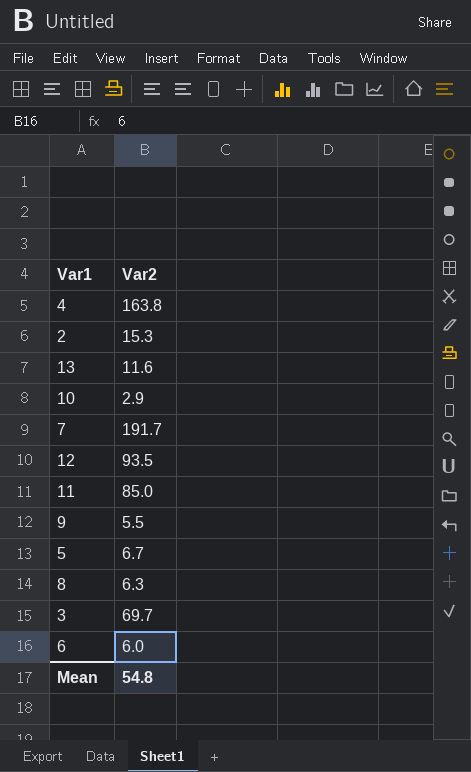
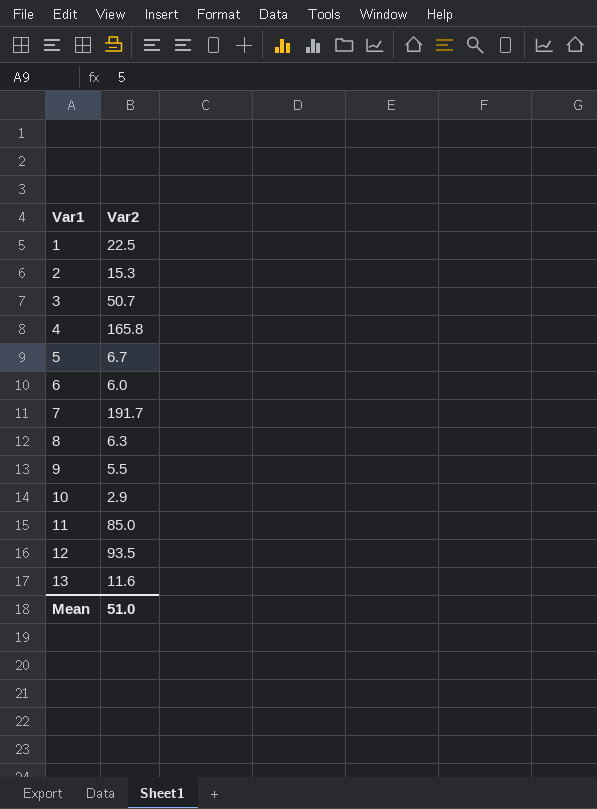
row order: none -> Var1 ascending
row 1: none -> 22.5
3 | Var2: 69.7 -> 50.7
4 | Var2: 163.8 -> 165.8
Mean | Var2: 54.8 -> 51.0

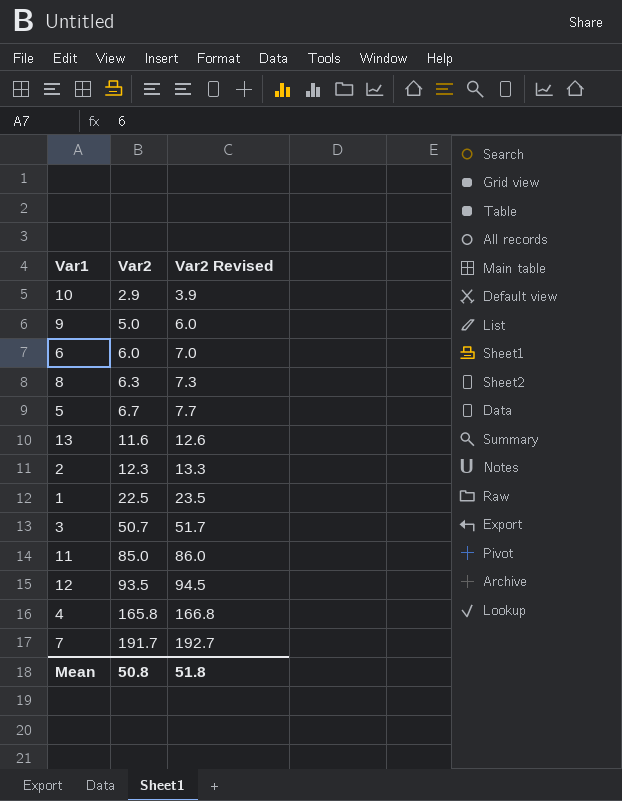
row order: Var1 ascending -> Var2 ascending
column Var2 Revised | formula: none -> [Var2] + 1
9 | Var2: 5.5 -> 5.0
2 | Var2: 15.3 -> 12.3
Mean | Var2: 51.0 -> 50.8

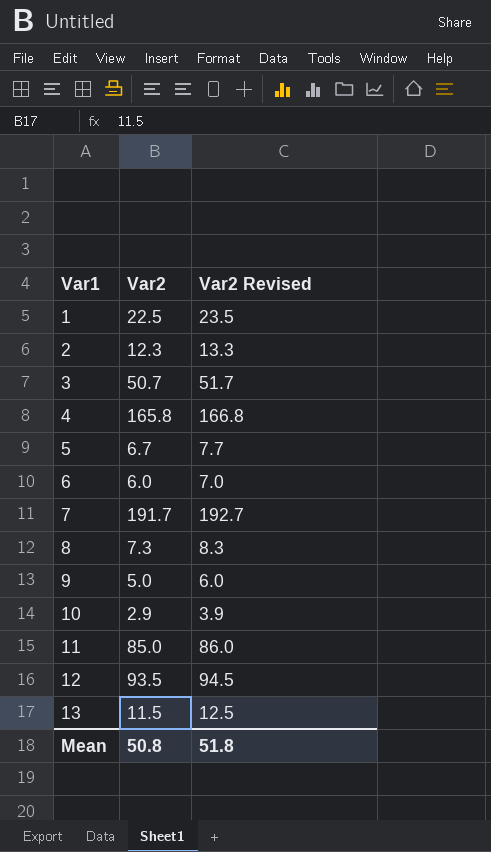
row order: Var2 ascending -> Var1 ascending
8 | Var2: 6.3 -> 7.3
8 | Var2 Revised: 7.3 -> 8.3
13 | Var2: 11.6 -> 11.5
13 | Var2 Revised: 12.6 -> 12.5

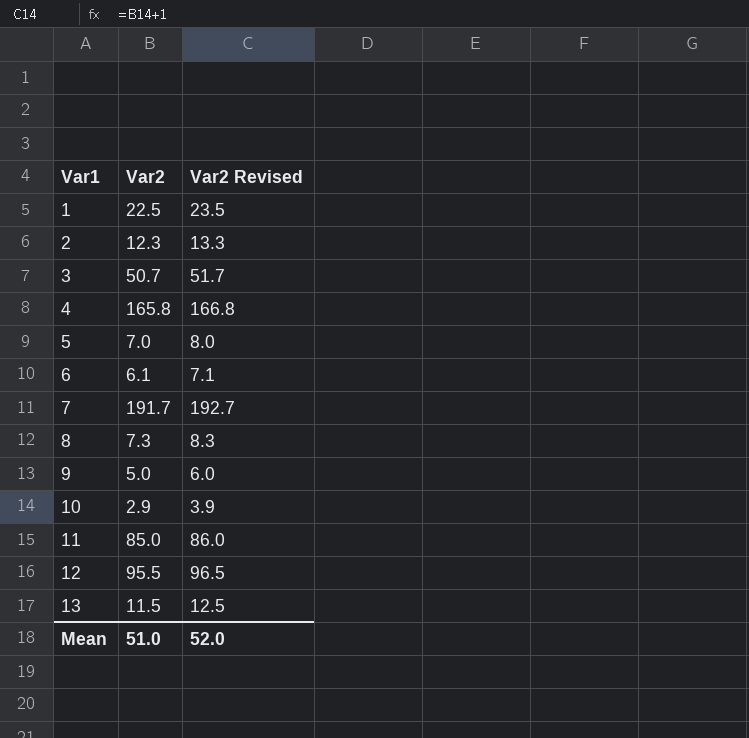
5 | Var2: 6.7 -> 7.0
5 | Var2 Revised: 7.7 -> 8.0
6 | Var2: 6.0 -> 6.1
6 | Var2 Revised: 7.0 -> 7.1
12 | Var2: 93.5 -> 95.5
12 | Var2 Revised: 94.5 -> 96.5
Mean | Var2: 50.8 -> 51.0
Mean | Var2 Revised: 51.8 -> 52.0

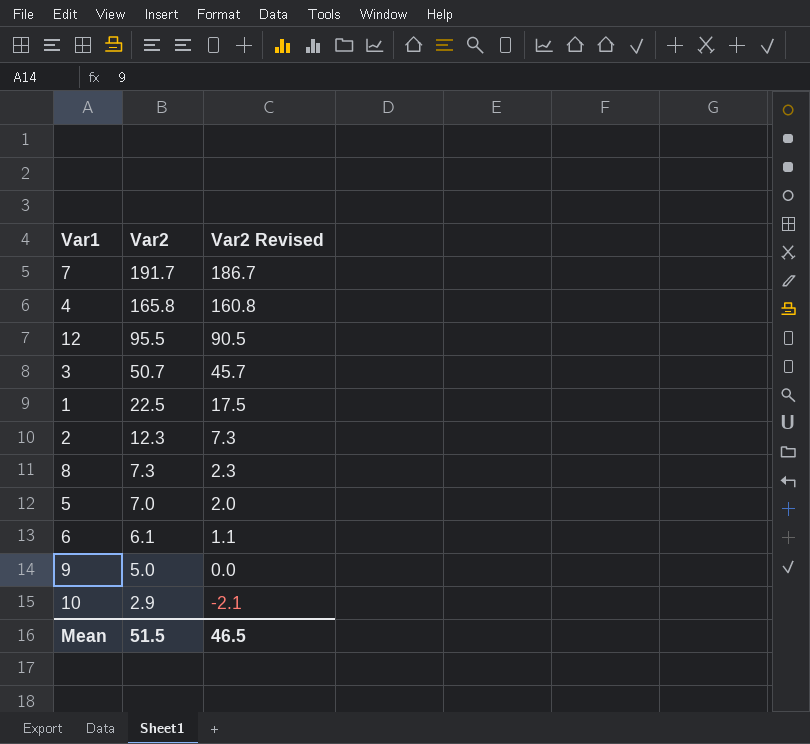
row order: Var1 ascending -> Var2 descending
column Var2 Revised | formula: [Var2] + 1 -> [Var2] - 5
row 11: 85.0 | 86.0 -> none
row 13: 11.5 | 12.5 -> none
Mean | Var2: 51.0 -> 51.5
Mean | Var2 Revised: 52.0 -> 46.5

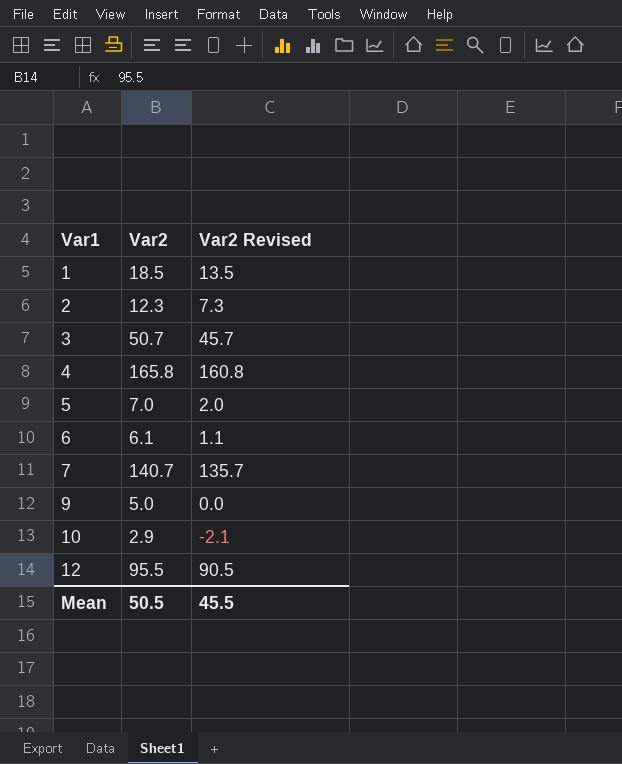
row order: Var2 descending -> Var1 ascending
row 8: 7.3 | 2.3 -> none
1 | Var2: 22.5 -> 18.5
1 | Var2 Revised: 17.5 -> 13.5
7 | Var2: 191.7 -> 140.7
7 | Var2 Revised: 186.7 -> 135.7
Mean | Var2: 51.5 -> 50.5
Mean | Var2 Revised: 46.5 -> 45.5

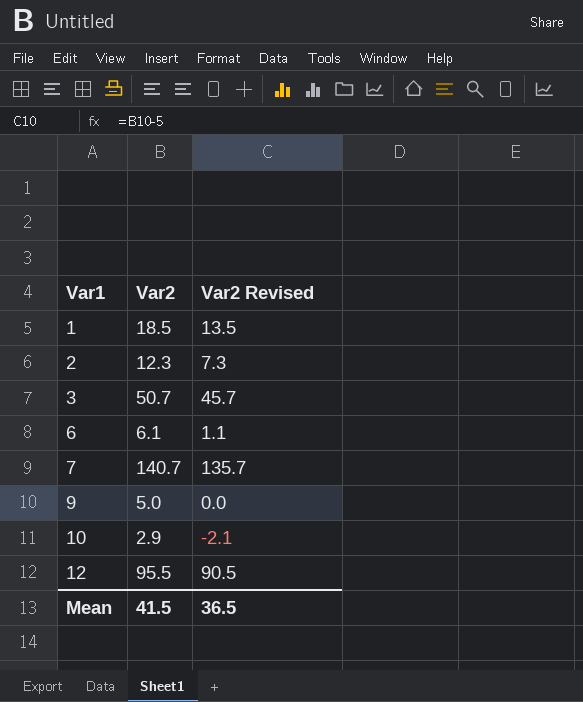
row 4: 165.8 | 160.8 -> none
row 5: 7.0 | 2.0 -> none
Mean | Var2: 50.5 -> 41.5
Mean | Var2 Revised: 45.5 -> 36.5

